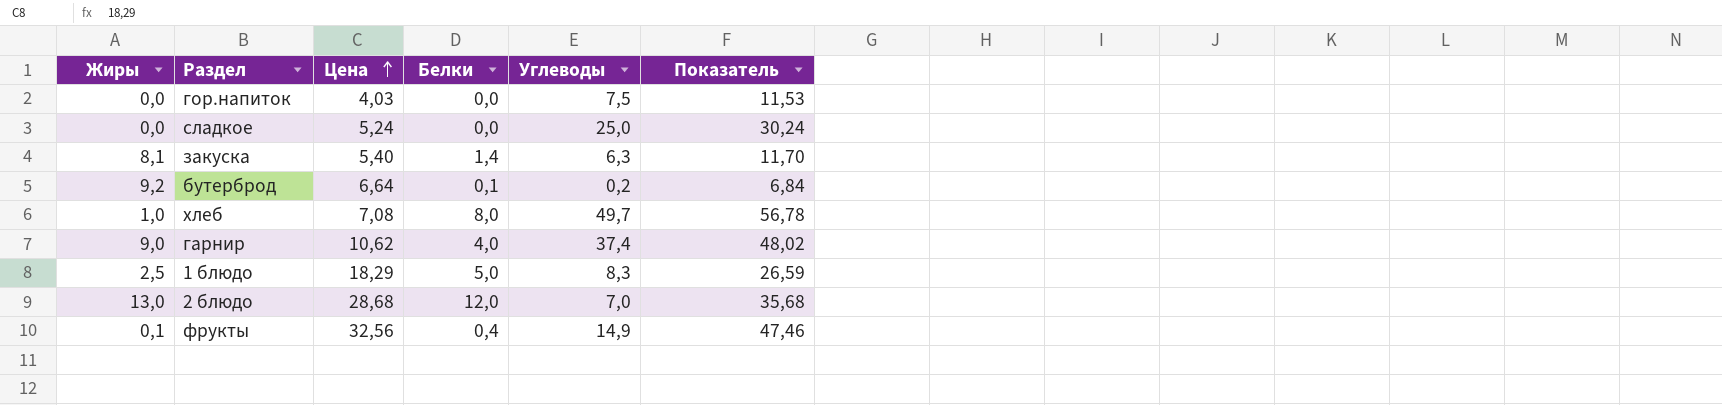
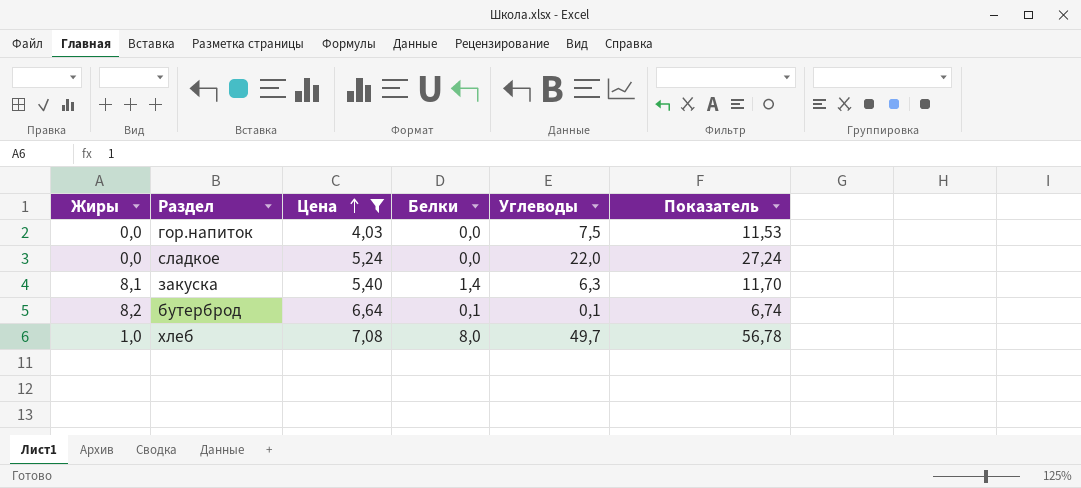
filter: none -> Цена <= 7,08
сладкое | Углеводы: 25,0 -> 22,0
сладкое | Показатель: 30,24 -> 27,24
бутерброд | Жиры: 9,2 -> 8,2
бутерброд | Углеводы: 0,2 -> 0,1
бутерброд | Показатель: 6,84 -> 6,74

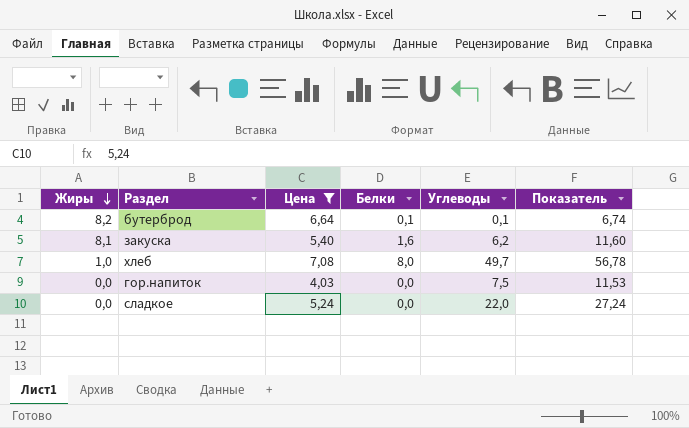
row order: Цена ascending -> Жиры descending
закуска | Белки: 1,4 -> 1,6
закуска | Углеводы: 6,3 -> 6,2
закуска | Показатель: 11,70 -> 11,60

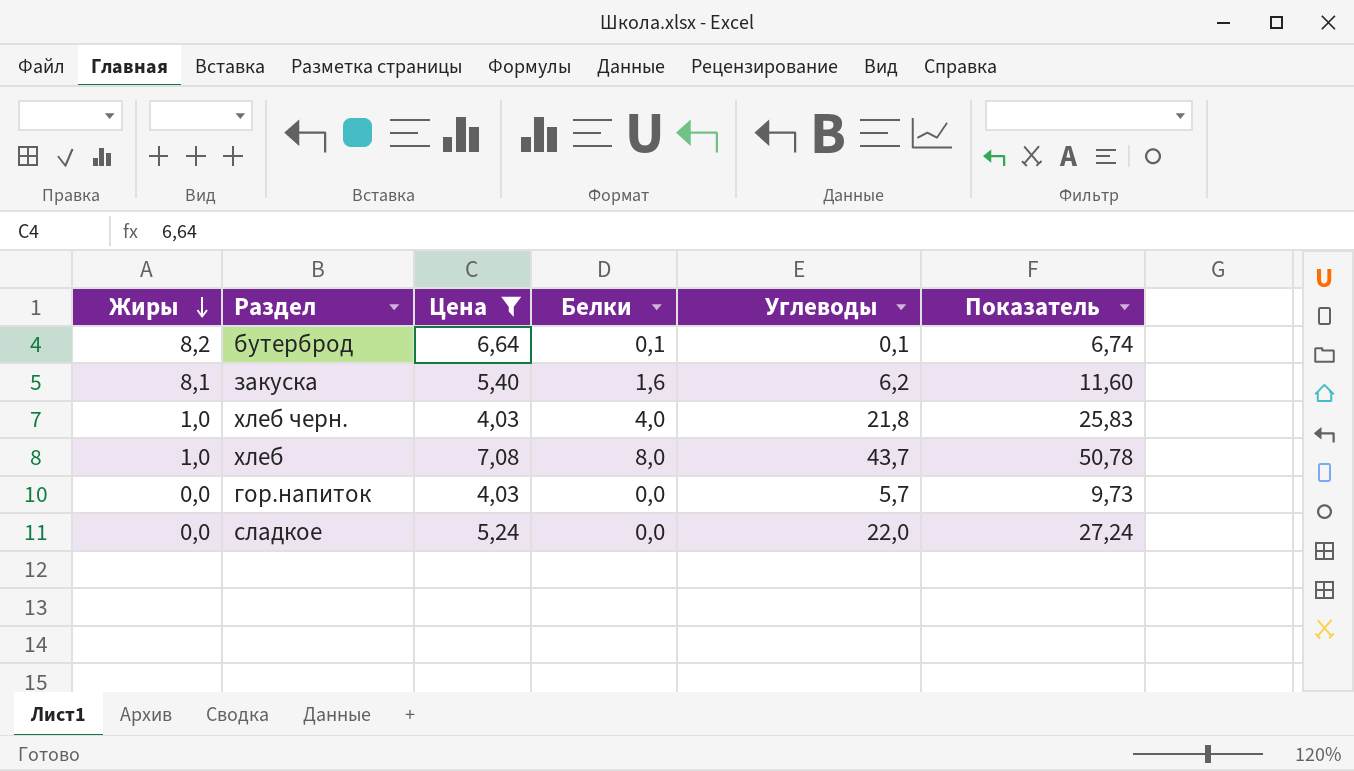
row хлеб черн.: none -> 1,0 | 4,03 | 4,0 | 21,8 | 25,83
хлеб | Углеводы: 49,7 -> 43,7
хлеб | Показатель: 56,78 -> 50,78
гор.напиток | Углеводы: 7,5 -> 5,7
гор.напиток | Показатель: 11,53 -> 9,73

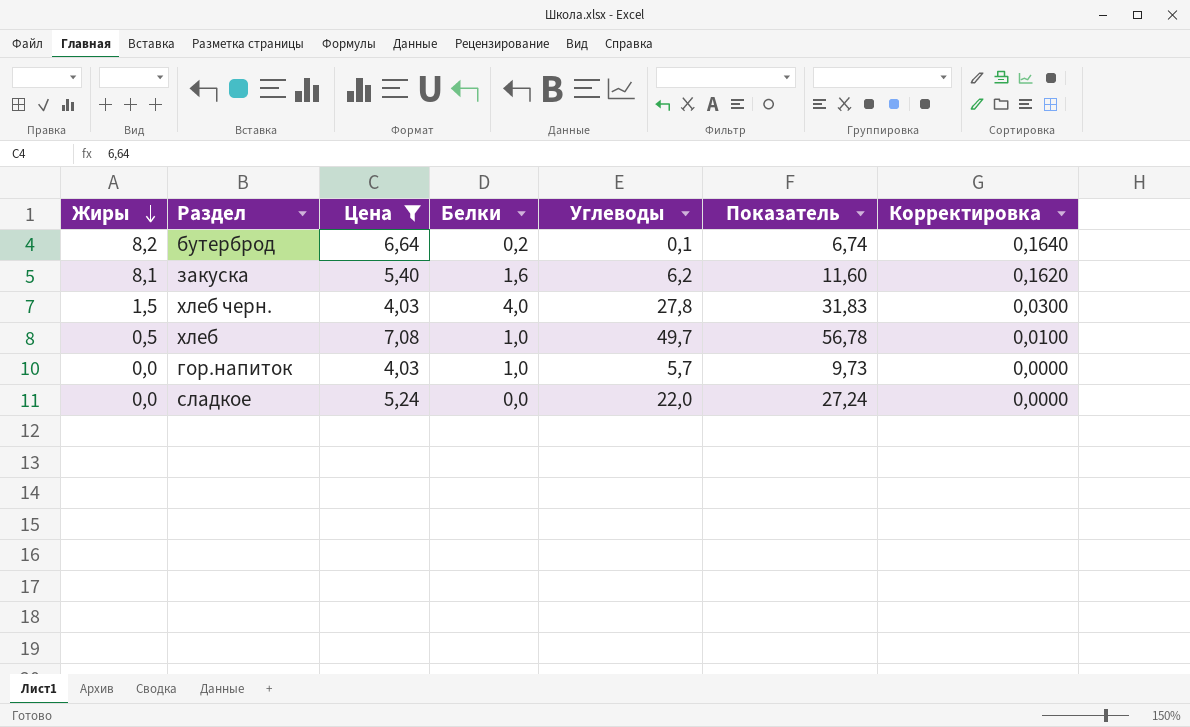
column Корректировка | formula: none -> [Жиры] * 0,02
бутерброд | Белки: 0,1 -> 0,2
хлеб черн. | Жиры: 1,0 -> 1,5
хлеб черн. | Углеводы: 21,8 -> 27,8
хлеб черн. | Показатель: 25,83 -> 31,83
хлеб | Жиры: 1,0 -> 0,5
хлеб | Белки: 8,0 -> 1,0
хлеб | Углеводы: 43,7 -> 49,7
хлеб | Показатель: 50,78 -> 56,78
гор.напиток | Белки: 0,0 -> 1,0

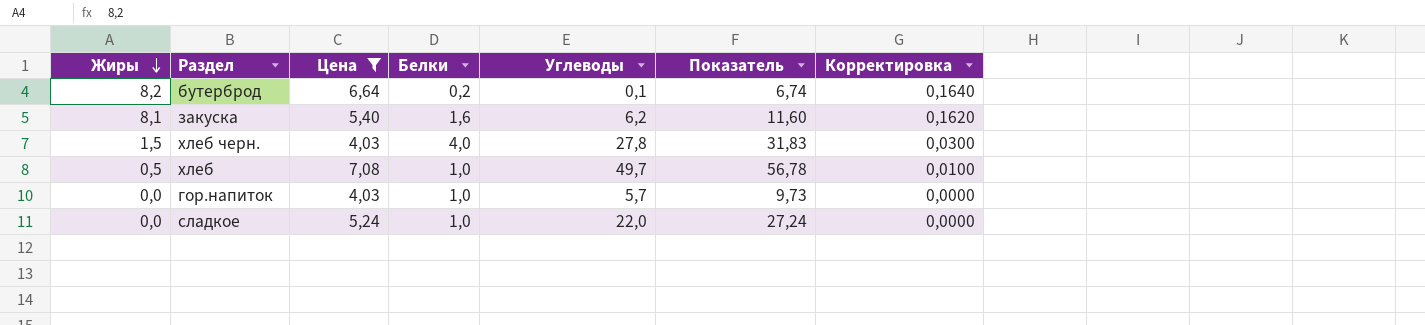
сладкое | Белки: 0,0 -> 1,0

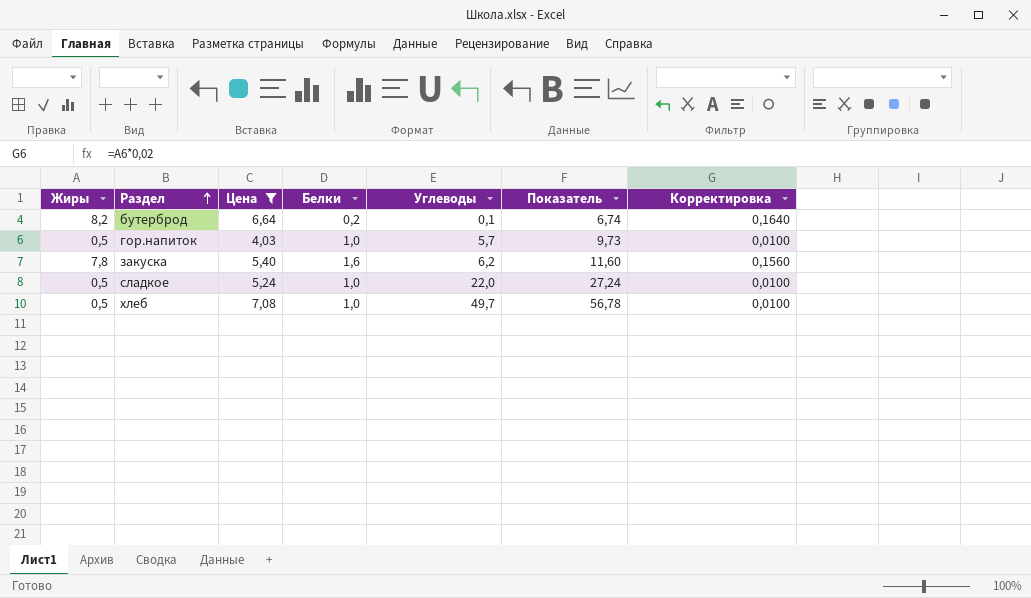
row order: Жиры descending -> Раздел ascending
row хлеб черн.: 1,5 | 4,03 | 4,0 | 27,8 | 31,83 | 0,0300 -> none
гор.напиток | Жиры: 0,0 -> 0,5
гор.напиток | Корректировка: 0,0000 -> 0,0100
закуска | Жиры: 8,1 -> 7,8
закуска | Корректировка: 0,1620 -> 0,1560
сладкое | Жиры: 0,0 -> 0,5
сладкое | Корректировка: 0,0000 -> 0,0100

